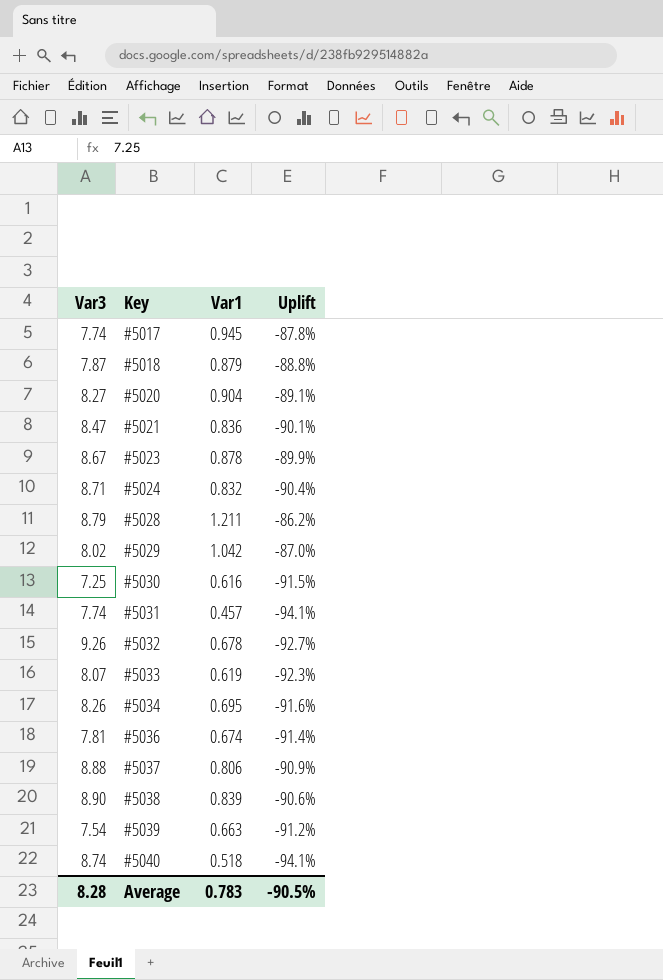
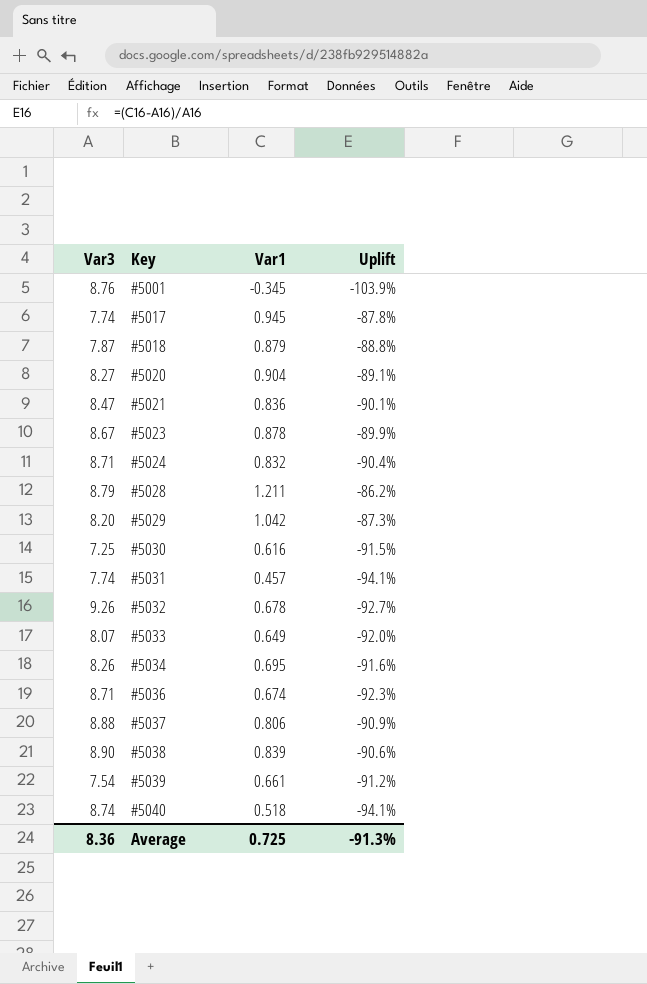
row #5001: none -> 8.76 | -0.345 | -103.9%
#5029 | Var3: 8.02 -> 8.20
#5029 | Uplift: -87.0% -> -87.3%
#5033 | Var1: 0.619 -> 0.649
#5033 | Uplift: -92.3% -> -92.0%
#5036 | Var3: 7.81 -> 8.71
#5036 | Uplift: -91.4% -> -92.3%
#5039 | Var1: 0.663 -> 0.661
Average | Var3: 8.28 -> 8.36
Average | Var1: 0.783 -> 0.725
Average | Uplift: -90.5% -> -91.3%

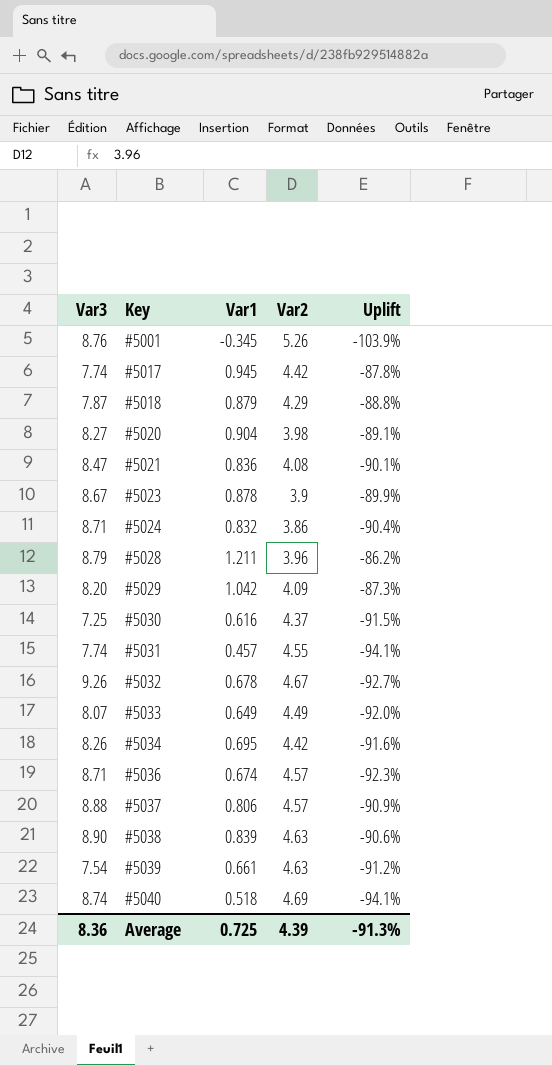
column Var2 | position: none -> 4

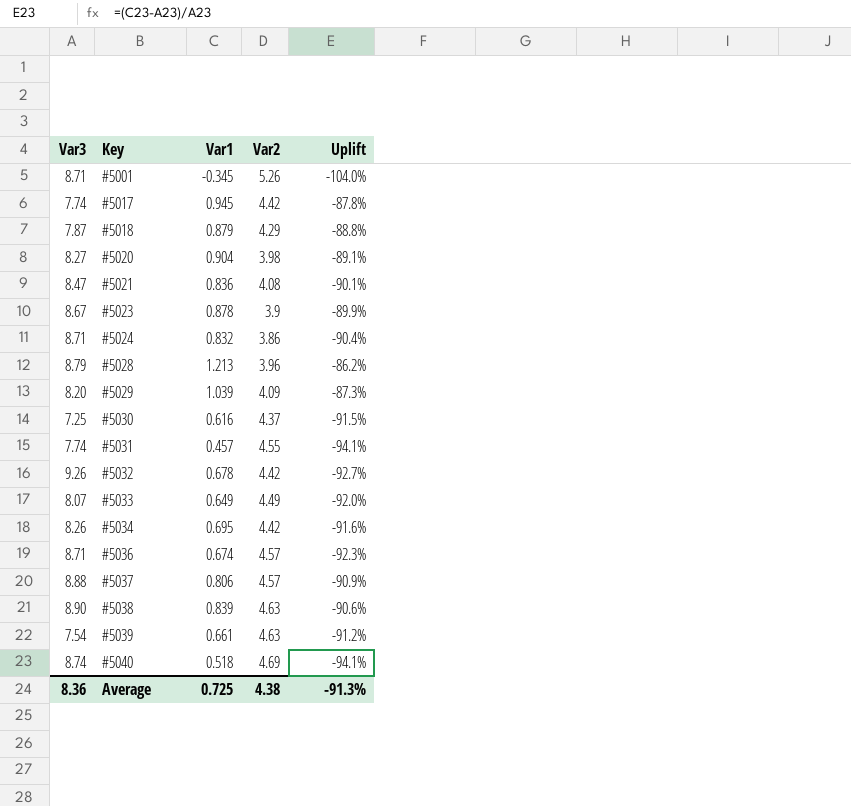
#5001 | Var3: 8.76 -> 8.71
#5001 | Uplift: -103.9% -> -104.0%
#5028 | Var1: 1.211 -> 1.213
#5029 | Var1: 1.042 -> 1.039
#5032 | Var2: 4.67 -> 4.42
Average | Var2: 4.39 -> 4.38

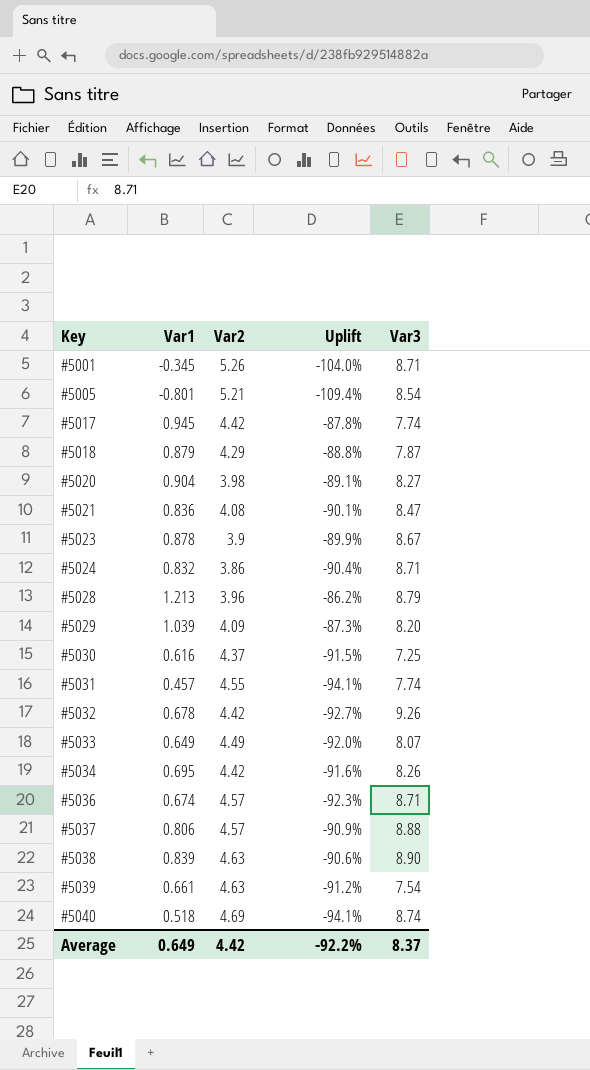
column Var3 | position: 1 -> 5
row #5005: none -> -0.801 | 5.21 | -109.4% | 8.54
Average | Var1: 0.725 -> 0.649
Average | Var2: 4.38 -> 4.42
Average | Uplift: -91.3% -> -92.2%
Average | Var3: 8.36 -> 8.37

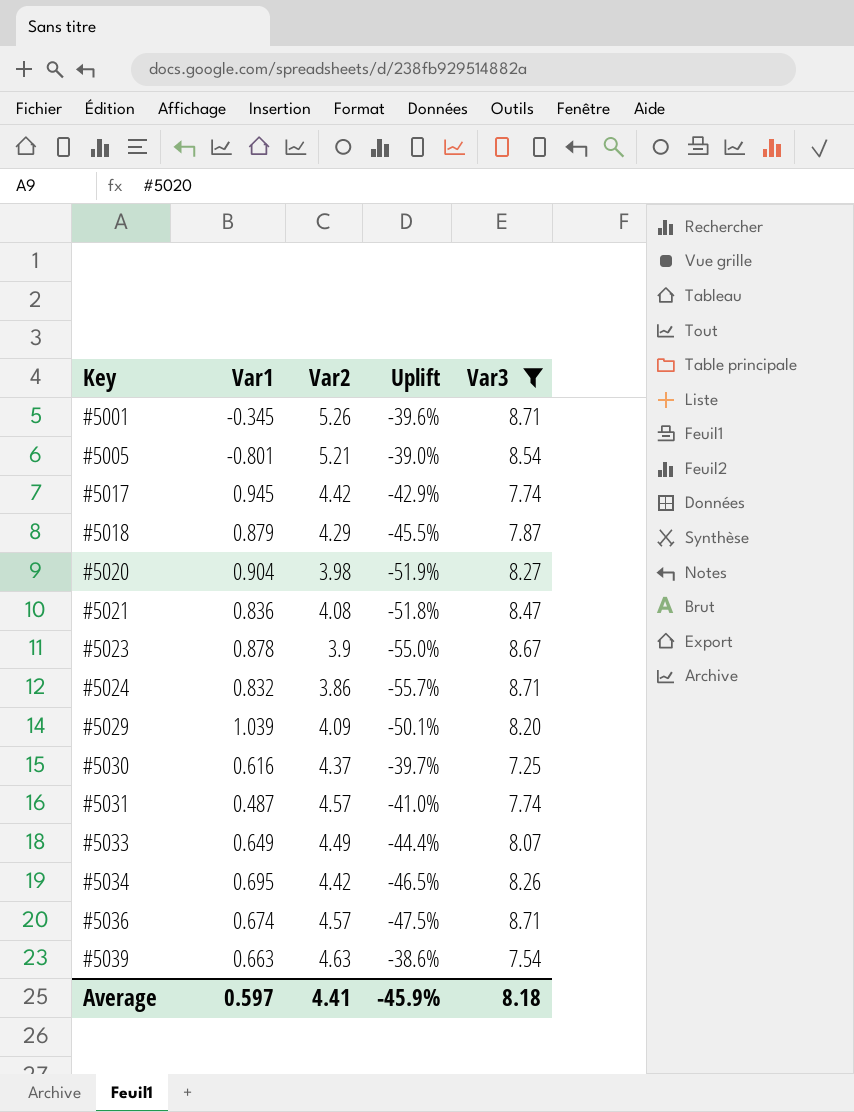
filter: none -> Var3 <= 8.71
column Uplift | formula: ([Var1] - [Var3]) / [Var3] -> ([Var2] - [Var3]) / [Var3]
#5031 | Var1: 0.457 -> 0.487
#5031 | Var2: 4.55 -> 4.57
#5039 | Var1: 0.661 -> 0.663
Average | Var1: 0.649 -> 0.597
Average | Var2: 4.42 -> 4.41
Average | Uplift: -92.2% -> -45.9%
Average | Var3: 8.37 -> 8.18

